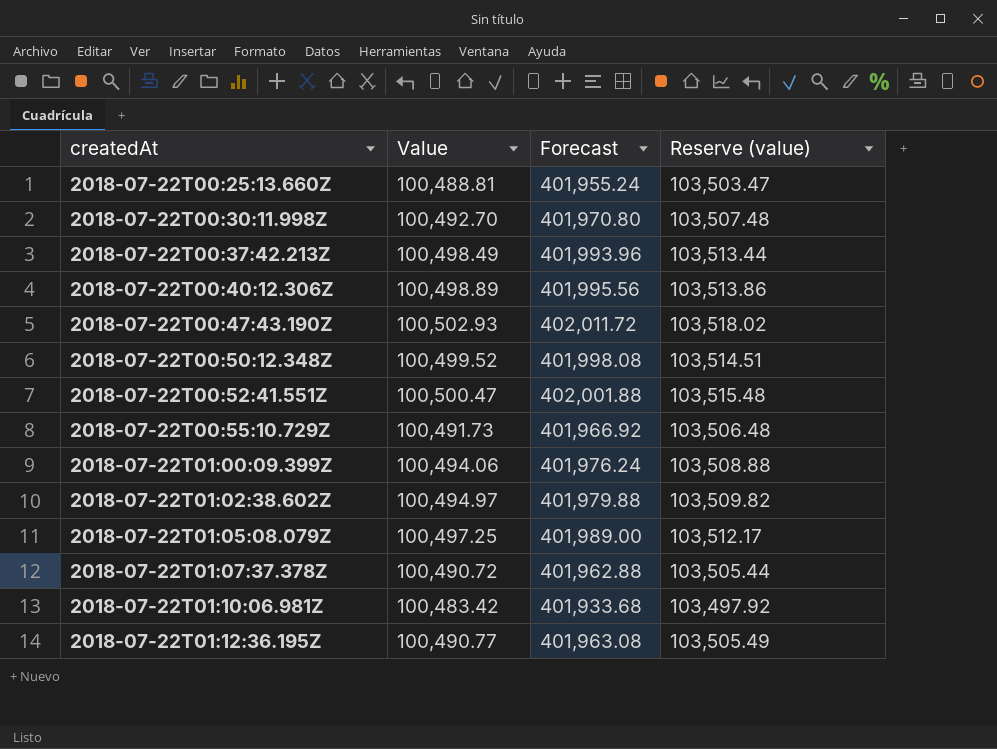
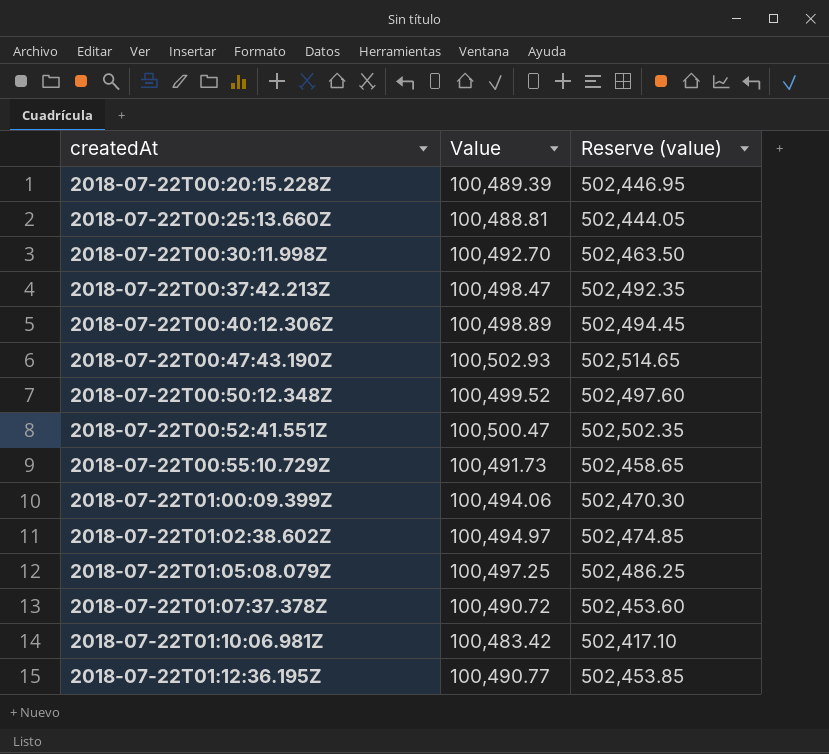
column Forecast | formula: [Value] * 4 -> none
column Reserve (value) | formula: [Value] * 1.03 -> [Value] * 5
row 2018-07-22T00:20:15.228Z: none -> 100,489.39 | 502,446.95
2018-07-22T00:37:42.213Z | Value: 100,498.49 -> 100,498.47

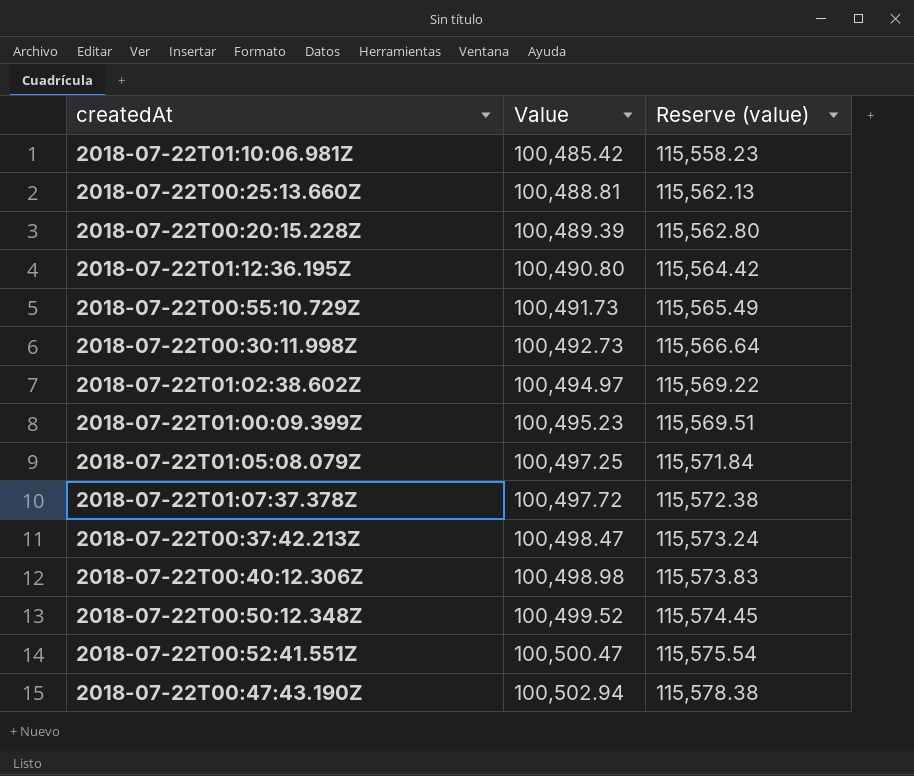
row order: createdAt ascending -> Value ascending
column Reserve (value) | formula: [Value] * 5 -> [Value] * 1.15
2018-07-22T01:10:06.981Z | Value: 100,483.42 -> 100,485.42
2018-07-22T01:12:36.195Z | Value: 100,490.77 -> 100,490.80
2018-07-22T00:30:11.998Z | Value: 100,492.70 -> 100,492.73
2018-07-22T01:00:09.399Z | Value: 100,494.06 -> 100,495.23
2018-07-22T01:07:37.378Z | Value: 100,490.72 -> 100,497.72
2018-07-22T00:40:12.306Z | Value: 100,498.89 -> 100,498.98
2018-07-22T00:47:43.190Z | Value: 100,502.93 -> 100,502.94

